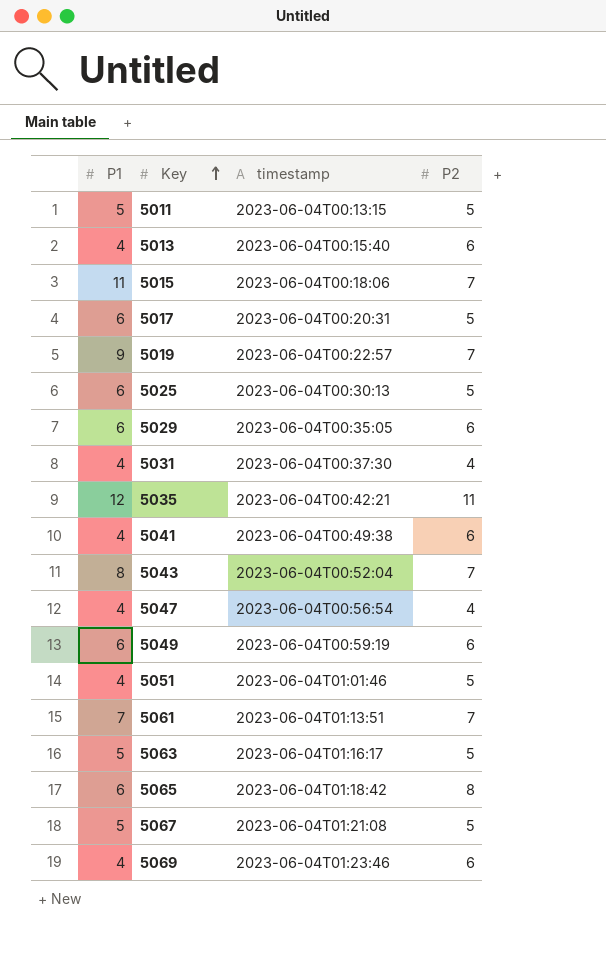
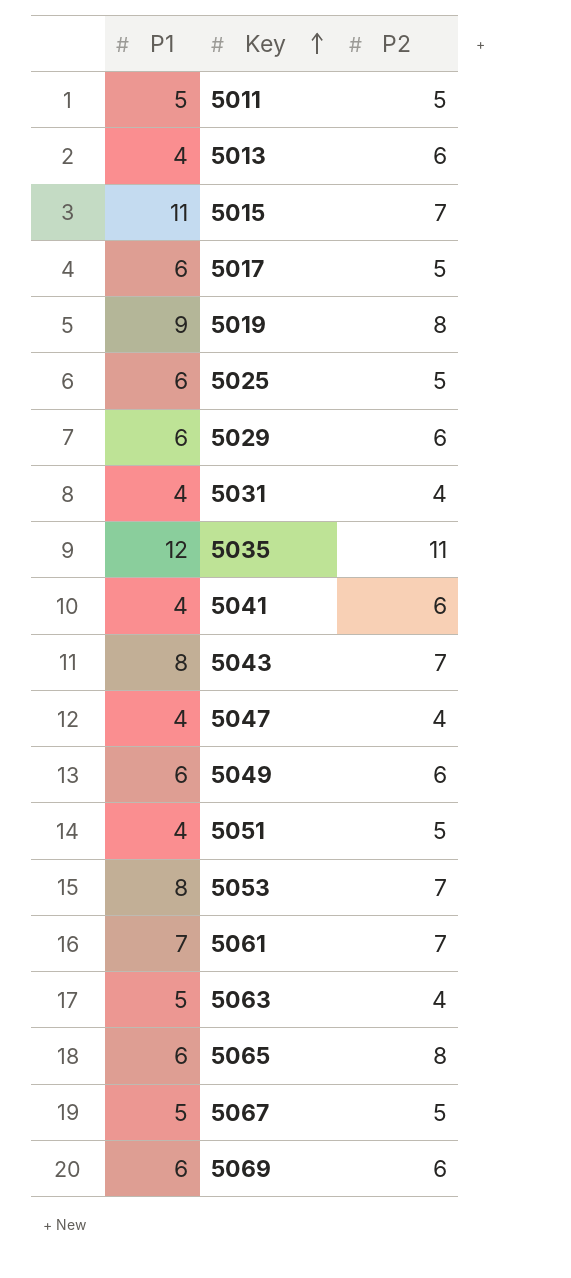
column timestamp | position: 3 -> none
5019 | P2: 7 -> 8
row 5053: none -> 8 | 7
5063 | P2: 5 -> 4
5069 | P1: 4 -> 6

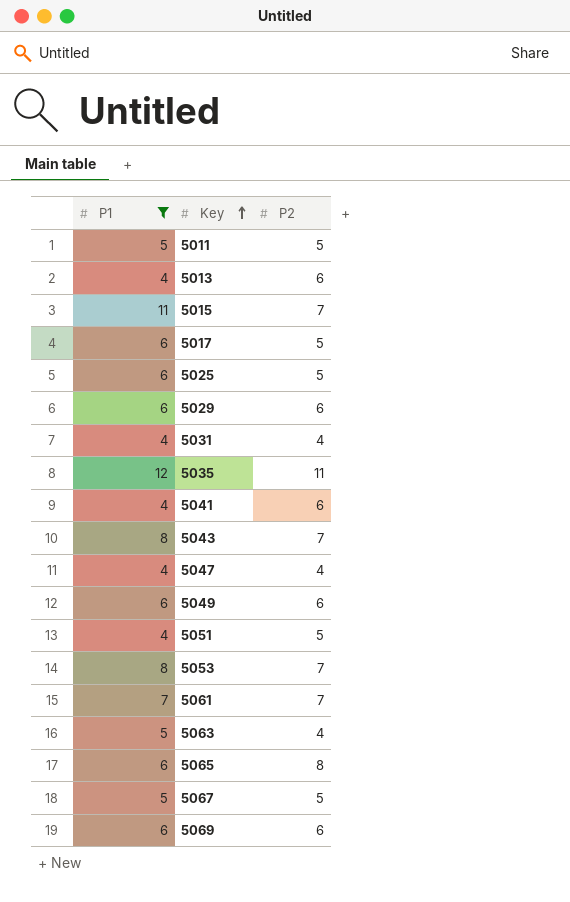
filter: none -> P1 != 9

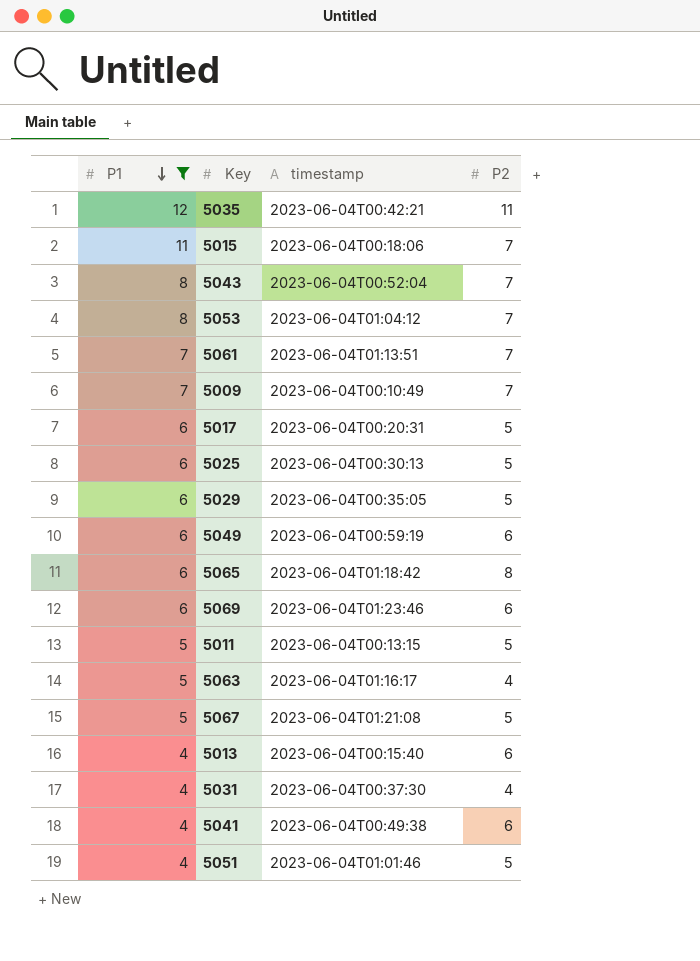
row order: Key ascending -> P1 descending
column timestamp | position: none -> 3
row 5047: 4 | 4 -> none
row 5009: none -> 7 | 2023-06-04T00:10:49 | 7
5029 | P2: 6 -> 5

